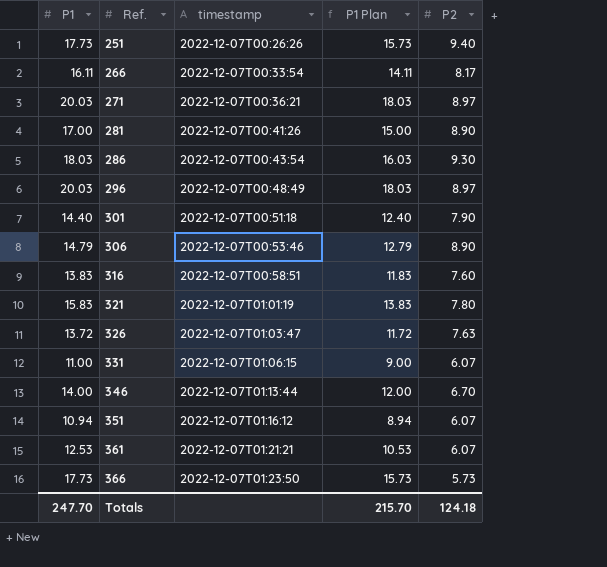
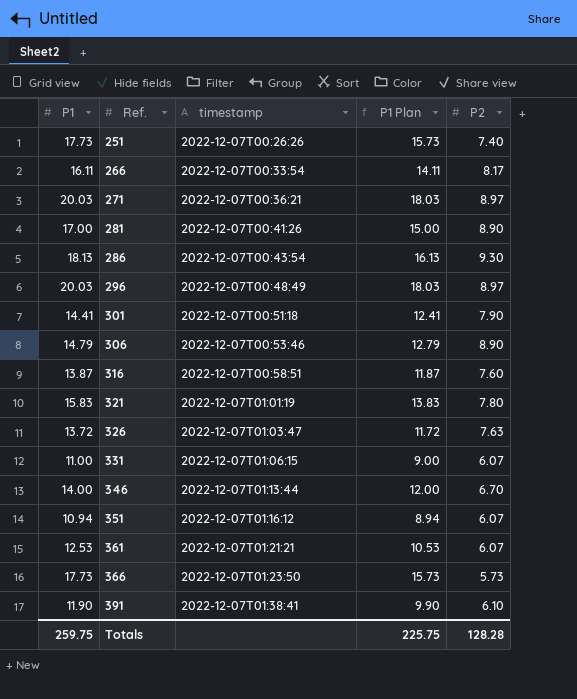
251 | P2: 9.40 -> 7.40
286 | P1: 18.03 -> 18.13
286 | P1 Plan: 16.03 -> 16.13
301 | P1: 14.40 -> 14.41
301 | P1 Plan: 12.40 -> 12.41
316 | P1: 13.83 -> 13.87
316 | P1 Plan: 11.83 -> 11.87
row 391: none -> 11.90 | 2022-12-07T01:38:41 | 9.90 | 6.10
Totals | P1: 247.70 -> 259.75
Totals | P1 Plan: 215.70 -> 225.75
Totals | P2: 124.18 -> 128.28

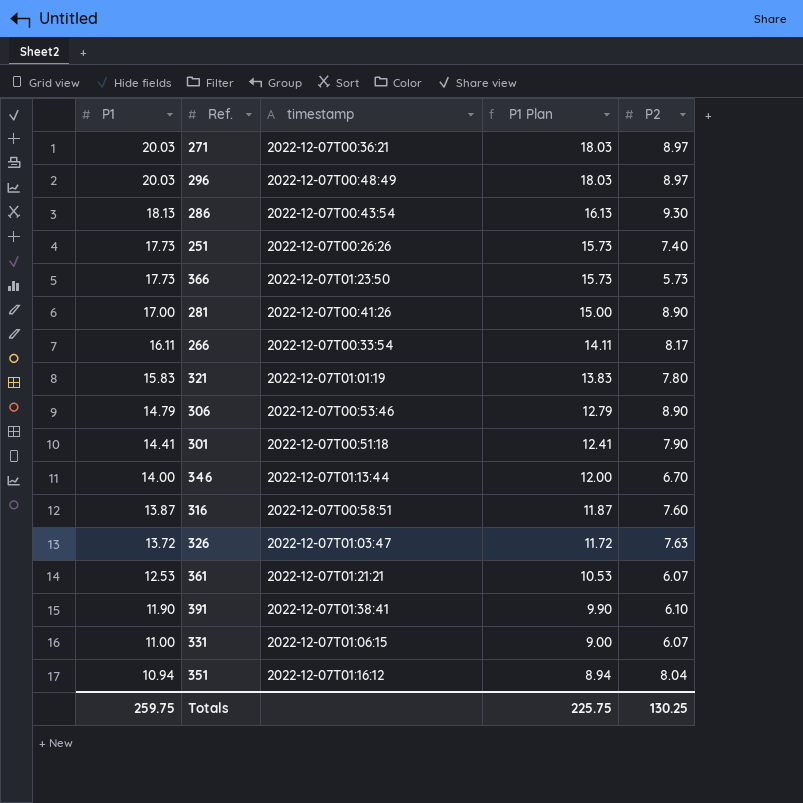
row order: Ref. ascending -> P1 descending
351 | P2: 6.07 -> 8.04
Totals | P2: 128.28 -> 130.25

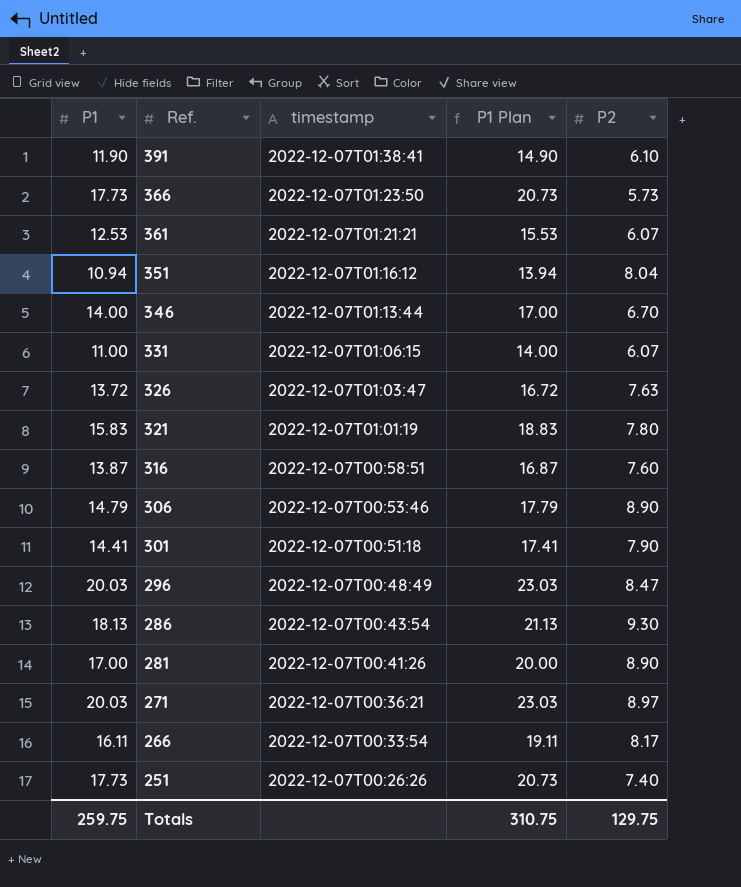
row order: P1 descending -> Ref. descending
column P1 Plan | formula: [P1] - 2 -> [P1] + 3
296 | P2: 8.97 -> 8.47
Totals | P1 Plan: 225.75 -> 310.75
Totals | P2: 130.25 -> 129.75

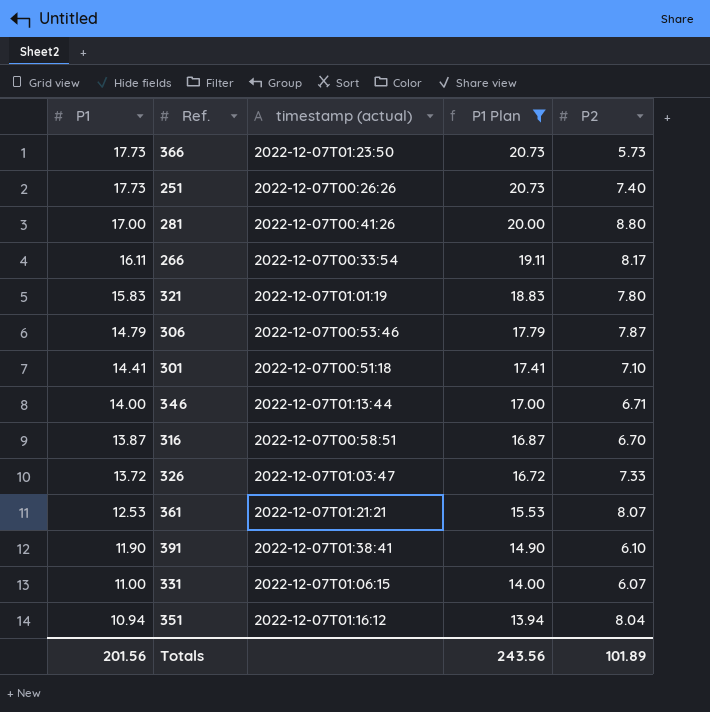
filter: none -> P1 Plan <= 20.73
row order: Ref. descending -> P1 descending
column name: timestamp -> timestamp (actual)
281 | P2: 8.90 -> 8.80
306 | P2: 8.90 -> 7.87
301 | P2: 7.90 -> 7.10
346 | P2: 6.70 -> 6.71
316 | P2: 7.60 -> 6.70
326 | P2: 7.63 -> 7.33
361 | P2: 6.07 -> 8.07
Totals | P1: 259.75 -> 201.56
Totals | P1 Plan: 310.75 -> 243.56
Totals | P2: 129.75 -> 101.89

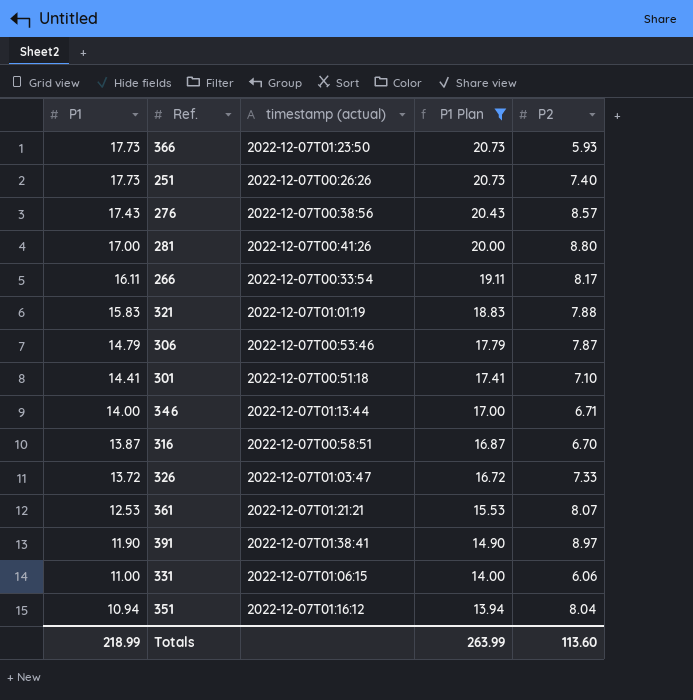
366 | P2: 5.73 -> 5.93
row 276: none -> 17.43 | 2022-12-07T00:38:56 | 20.43 | 8.57
321 | P2: 7.80 -> 7.88
391 | P2: 6.10 -> 8.97
331 | P2: 6.07 -> 6.06
Totals | P1: 201.56 -> 218.99
Totals | P1 Plan: 243.56 -> 263.99
Totals | P2: 101.89 -> 113.60

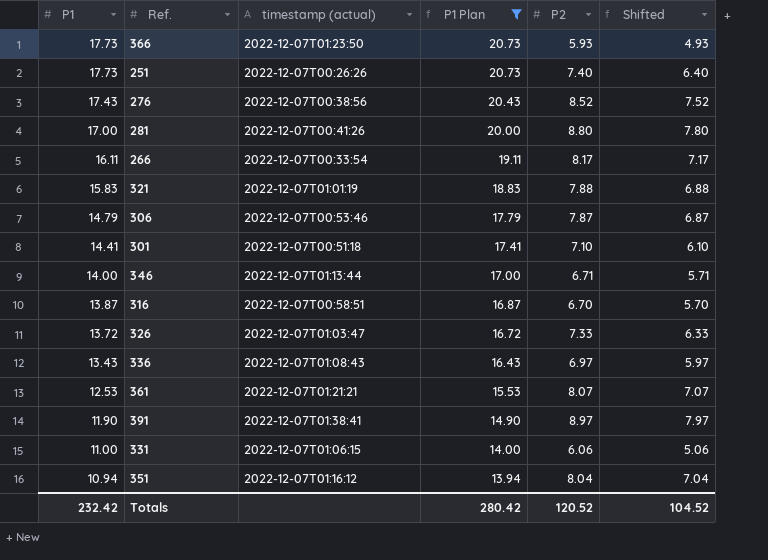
column Shifted | formula: none -> [P2] - 1
276 | P2: 8.57 -> 8.52
row 336: none -> 13.43 | 2022-12-07T01:08:43 | 16.43 | 6.97 | 5.97
Totals | P1: 218.99 -> 232.42
Totals | P1 Plan: 263.99 -> 280.42
Totals | P2: 113.60 -> 120.52

